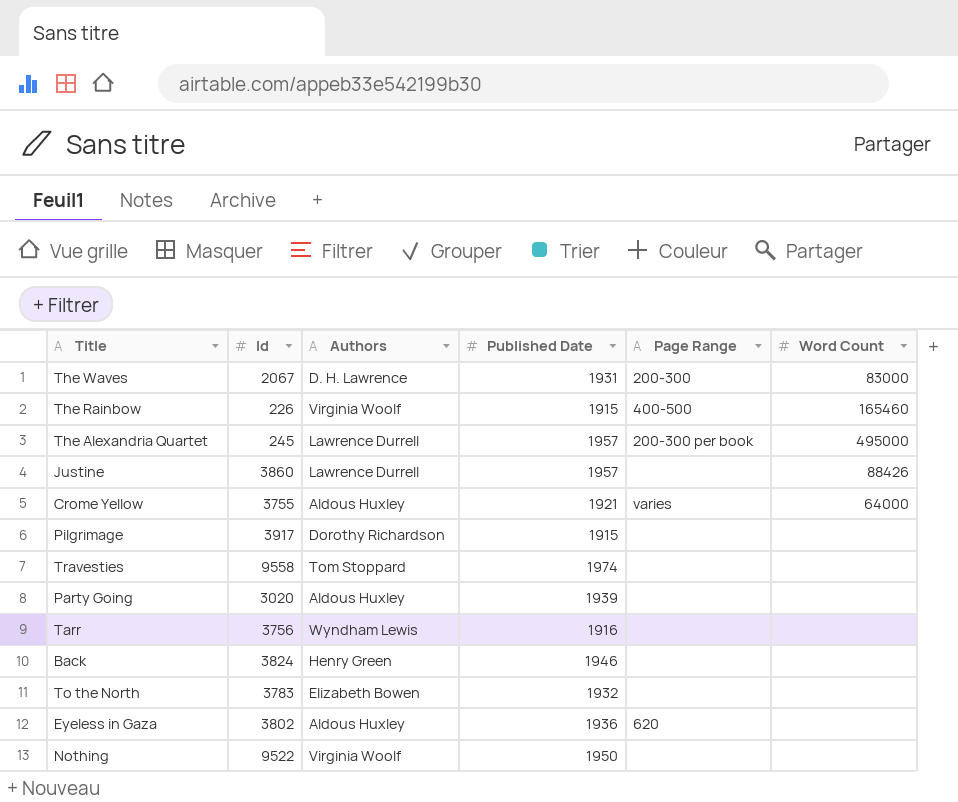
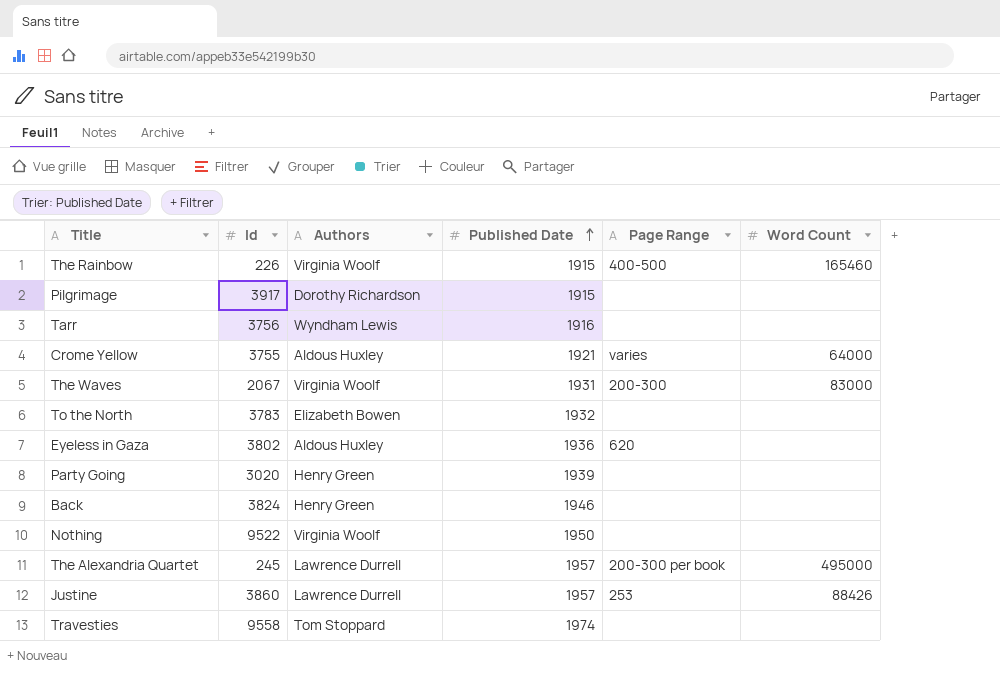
row order: none -> Published Date ascending
The Waves | Authors: D. H. Lawrence -> Virginia Woolf
Party Going | Authors: Aldous Huxley -> Henry Green
Justine | Page Range: none -> 253

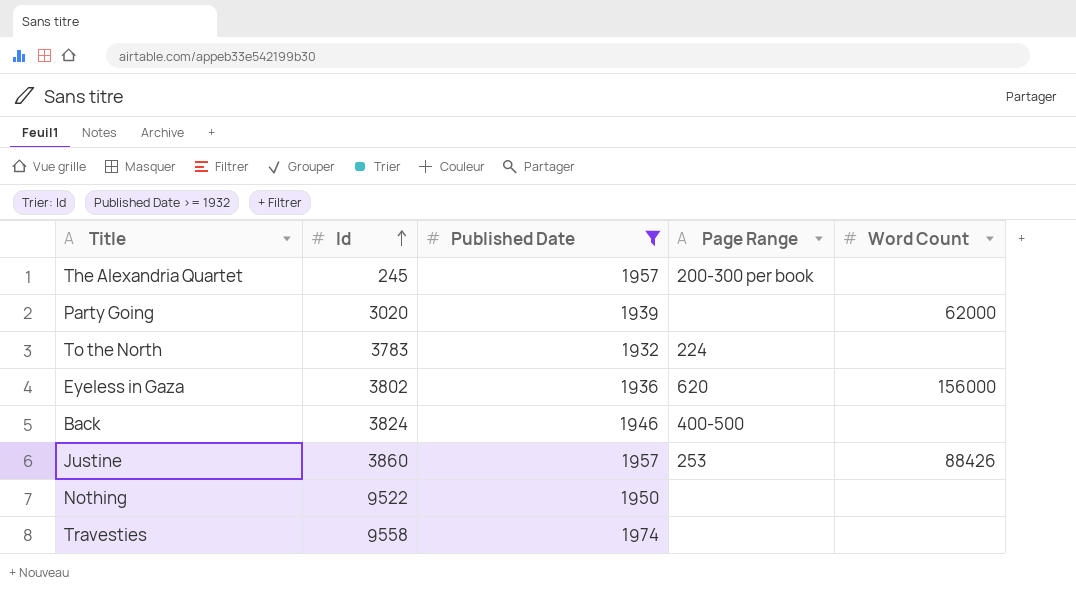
filter: none -> Published Date >= 1932
row order: Published Date ascending -> Id ascending
column Authors | position: 3 -> none
The Alexandria Quartet | Word Count: 495000 -> none
Party Going | Word Count: none -> 62000
To the North | Page Range: none -> 224
Eyeless in Gaza | Word Count: none -> 156000
Back | Page Range: none -> 400-500

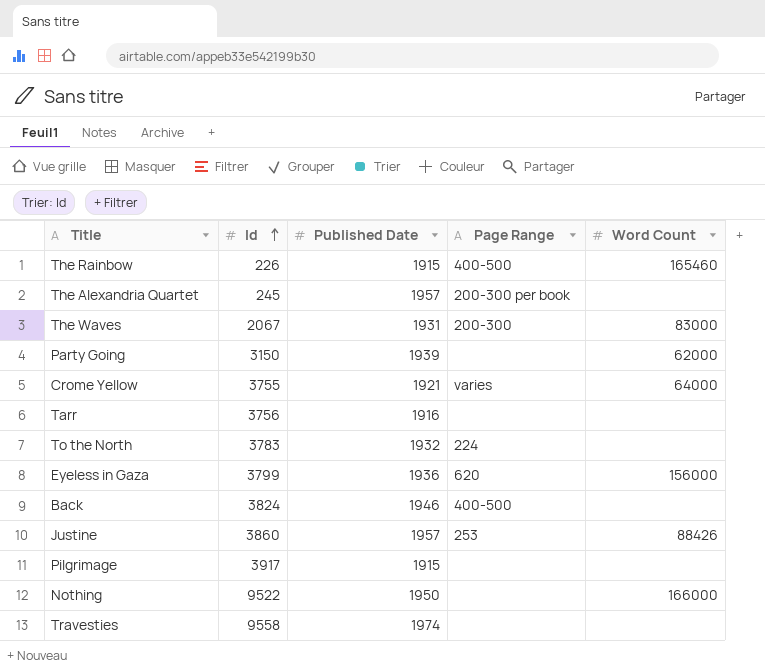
filter: Published Date >= 1932 -> none
Party Going | Id: 3020 -> 3150
Eyeless in Gaza | Id: 3802 -> 3799
Nothing | Word Count: none -> 166000

